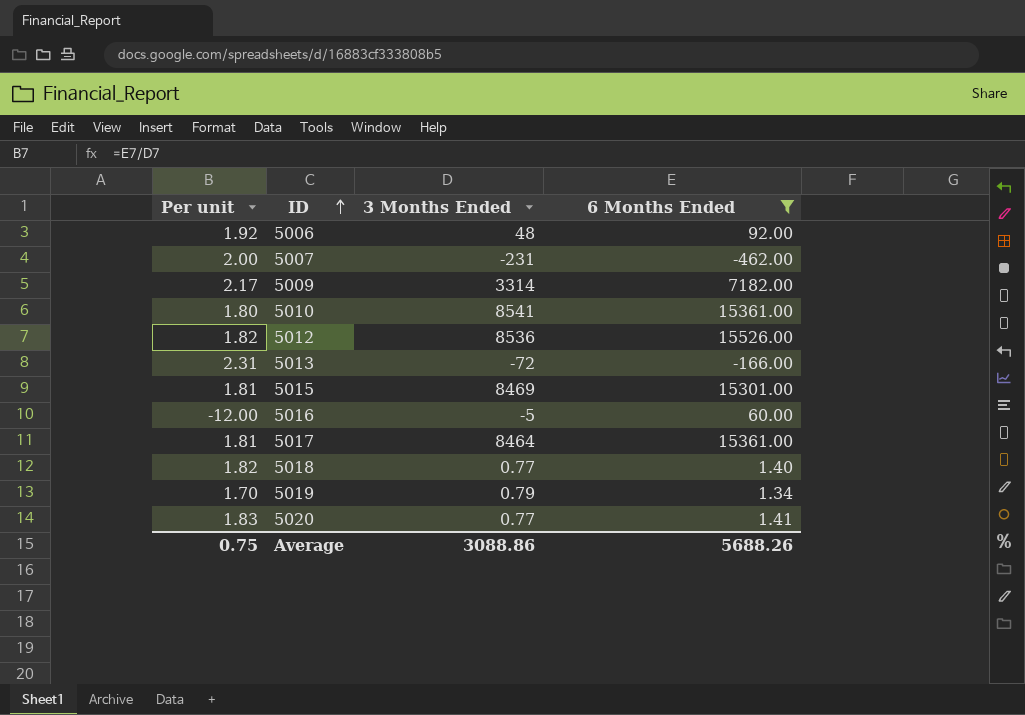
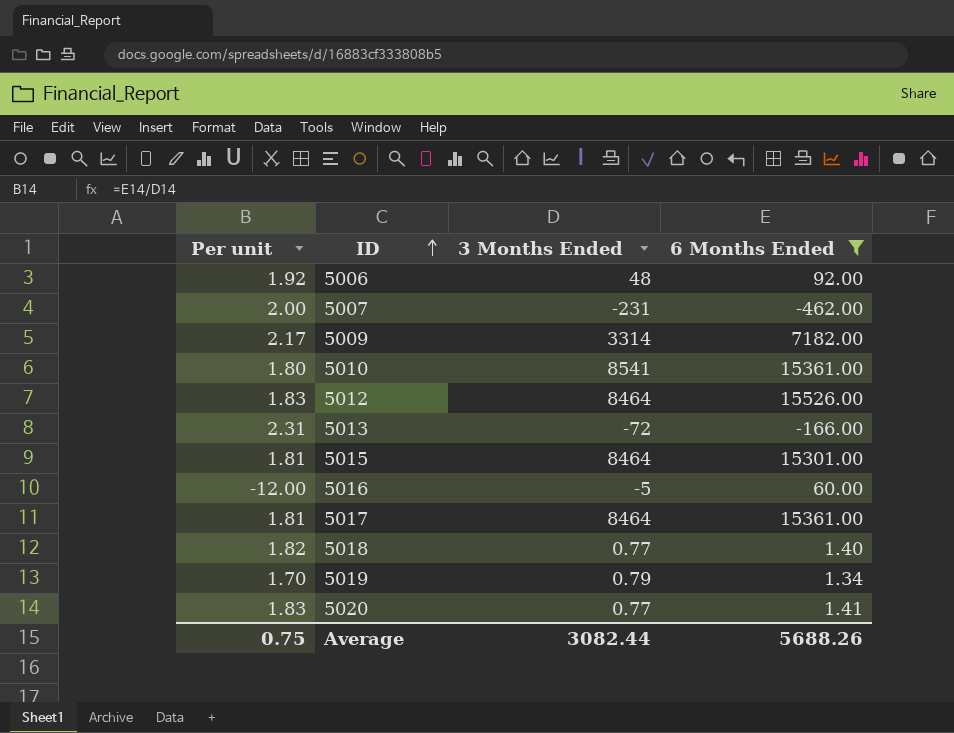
5012 | Per unit: 1.82 -> 1.83
5012 | 3 Months Ended: 8536 -> 8464
5015 | 3 Months Ended: 8469 -> 8464
Average | 3 Months Ended: 3088.86 -> 3082.44

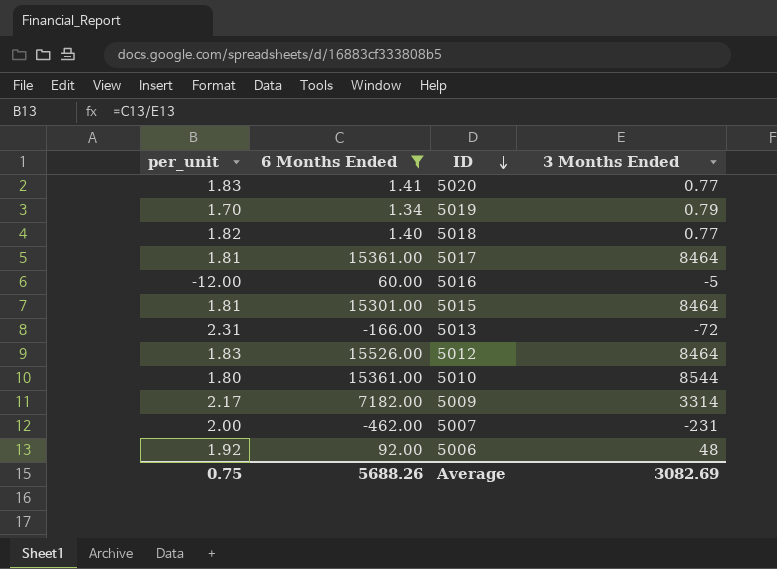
row order: ID ascending -> ID descending
column name: Per unit -> per_unit
column 6 Months Ended | position: 4 -> 2
5010 | 3 Months Ended: 8541 -> 8544
Average | 3 Months Ended: 3082.44 -> 3082.69

